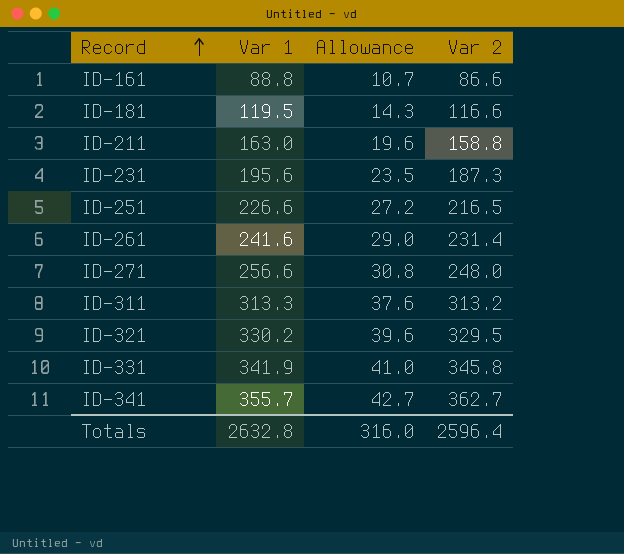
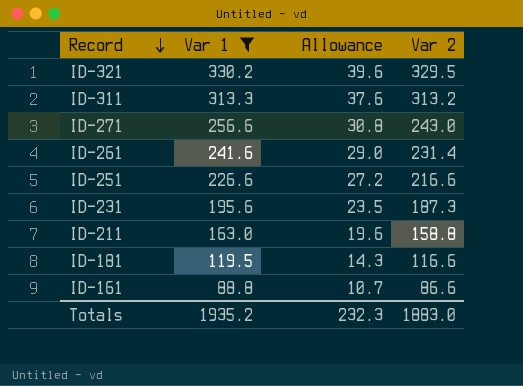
filter: none -> Var 1 <= 330.2
row order: Record ascending -> Record descending
ID-271 | Var 2: 248.0 -> 243.0
ID-251 | Var 2: 216.5 -> 216.6
Totals | Var 1: 2632.8 -> 1935.2
Totals | Allowance: 316.0 -> 232.3
Totals | Var 2: 2596.4 -> 1883.0

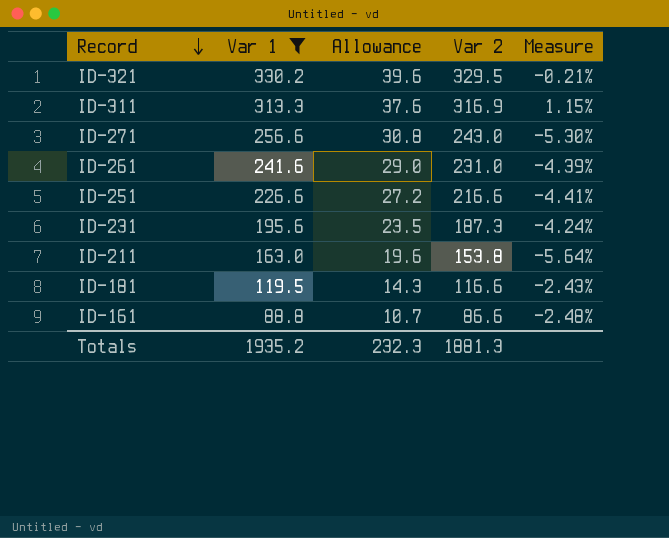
column Measure | formula: none -> ([Var 2] - [Var 1]) / [Var 1]
ID-311 | Var 2: 313.2 -> 316.9
ID-261 | Var 2: 231.4 -> 231.0
ID-211 | Var 2: 158.8 -> 153.8
Totals | Var 2: 1883.0 -> 1881.3

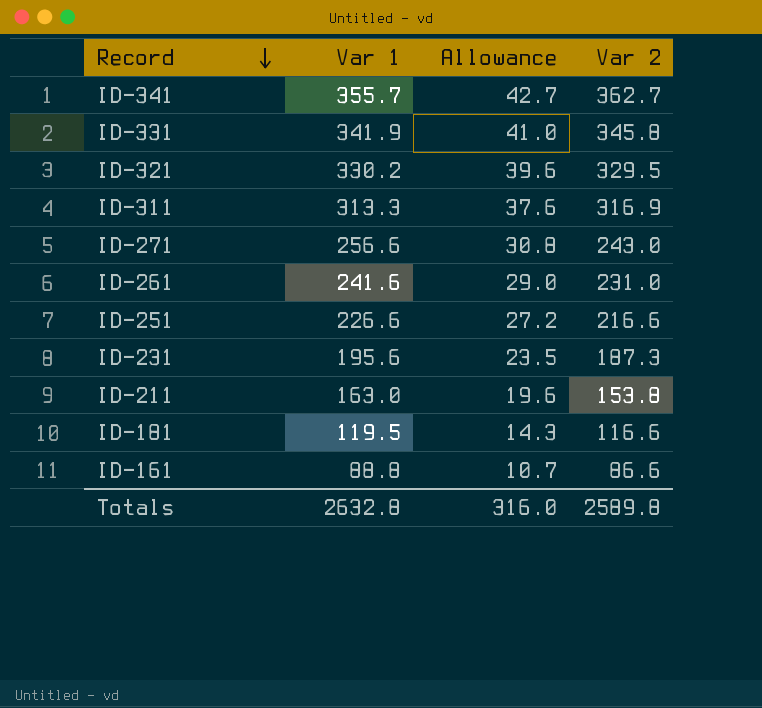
filter: Var 1 <= 330.2 -> none
column Measure | formula: ([Var 2] - [Var 1]) / [Var 1] -> none
Totals | Var 1: 1935.2 -> 2632.8
Totals | Allowance: 232.3 -> 316.0
Totals | Var 2: 1881.3 -> 2589.8

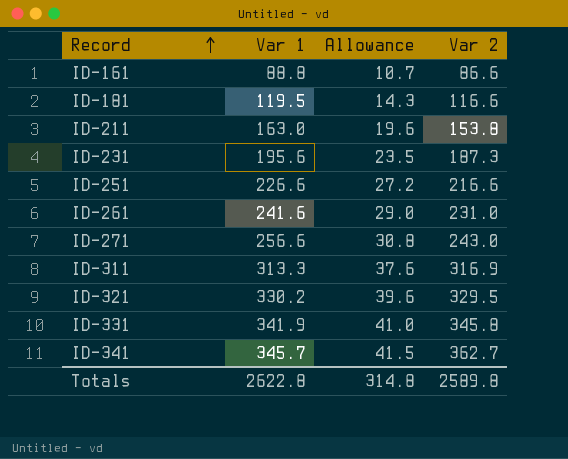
row order: Record descending -> Record ascending
ID-341 | Var 1: 355.7 -> 345.7
ID-341 | Allowance: 42.7 -> 41.5
Totals | Var 1: 2632.8 -> 2622.8
Totals | Allowance: 316.0 -> 314.8

